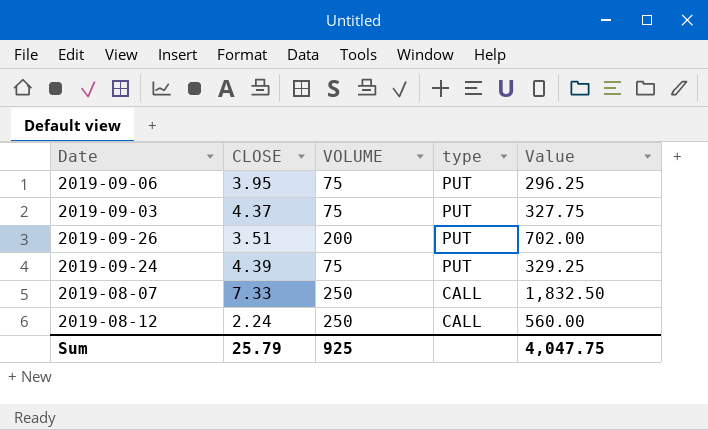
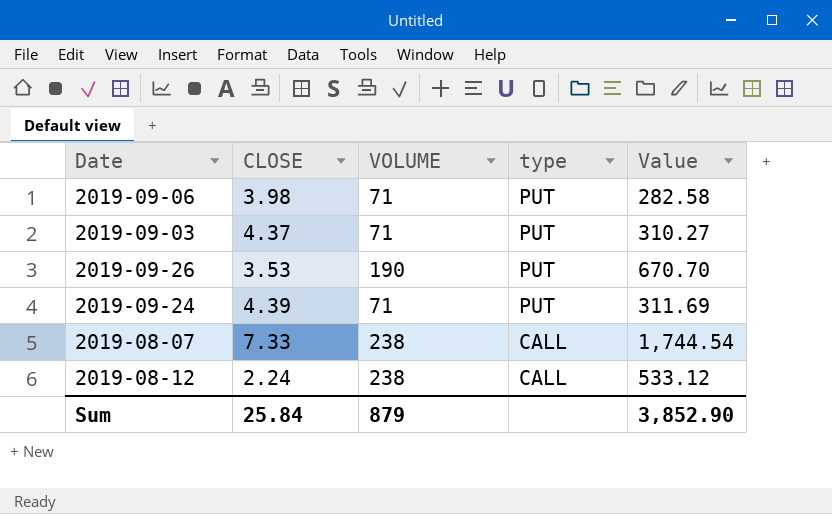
2019-09-06 | CLOSE: 3.95 -> 3.98
2019-09-06 | VOLUME: 75 -> 71
2019-09-06 | Value: 296.25 -> 282.58
2019-09-03 | VOLUME: 75 -> 71
2019-09-03 | Value: 327.75 -> 310.27
2019-09-26 | CLOSE: 3.51 -> 3.53
2019-09-26 | VOLUME: 200 -> 190
2019-09-26 | Value: 702.00 -> 670.70
2019-09-24 | VOLUME: 75 -> 71
2019-09-24 | Value: 329.25 -> 311.69
2019-08-07 | VOLUME: 250 -> 238
2019-08-07 | Value: 1,832.50 -> 1,744.54
2019-08-12 | VOLUME: 250 -> 238
2019-08-12 | Value: 560.00 -> 533.12
Sum | CLOSE: 25.79 -> 25.84
Sum | VOLUME: 925 -> 879
Sum | Value: 4,047.75 -> 3,852.90

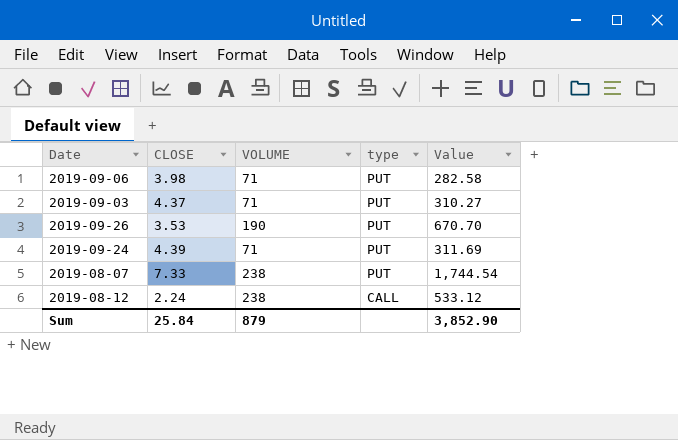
2019-08-07 | type: CALL -> PUT

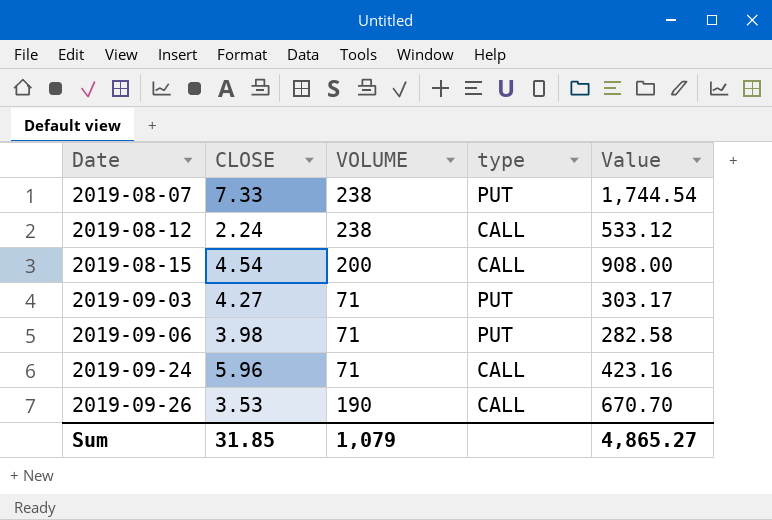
row order: type descending -> Date ascending
row 2019-08-15: none -> 4.54 | 200 | CALL | 908.00
2019-09-03 | CLOSE: 4.37 -> 4.27
2019-09-03 | Value: 310.27 -> 303.17
2019-09-24 | CLOSE: 4.39 -> 5.96
2019-09-24 | type: PUT -> CALL
2019-09-24 | Value: 311.69 -> 423.16
2019-09-26 | type: PUT -> CALL
Sum | CLOSE: 25.84 -> 31.85
Sum | VOLUME: 879 -> 1,079
Sum | Value: 3,852.90 -> 4,865.27

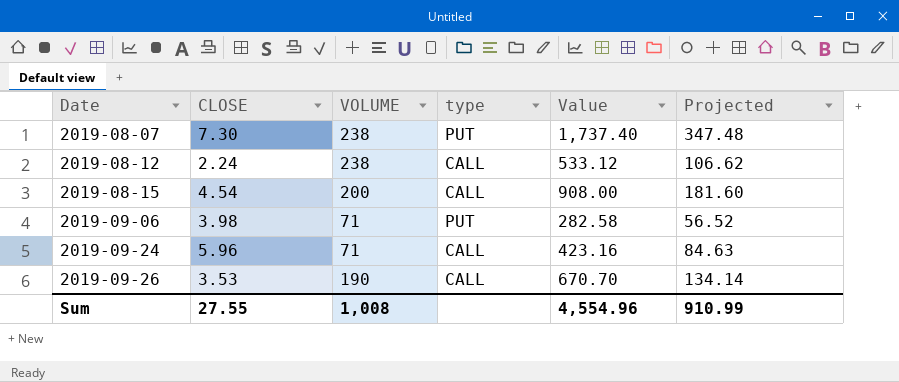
column Projected | formula: none -> [Value] * 0.2
row 2019-09-03: 4.27 | 71 | PUT | 303.17 -> none
2019-08-07 | CLOSE: 7.33 -> 7.30
2019-08-07 | Value: 1,744.54 -> 1,737.40
Sum | CLOSE: 31.85 -> 27.55
Sum | VOLUME: 1,079 -> 1,008
Sum | Value: 4,865.27 -> 4,554.96

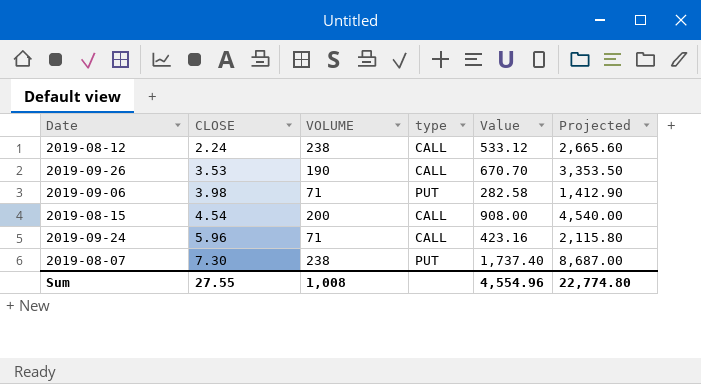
row order: Date ascending -> CLOSE ascending
column Projected | formula: [Value] * 0.2 -> [Value] * 5
Sum | Projected: 910.99 -> 22,774.80

